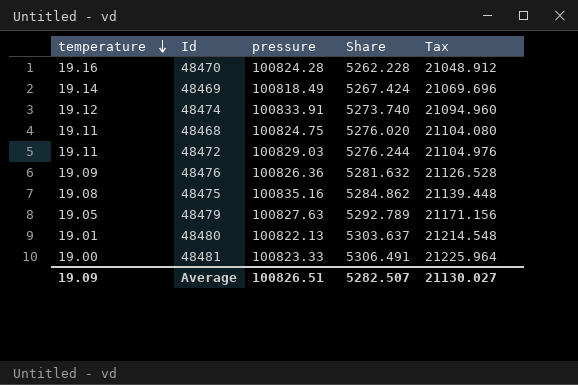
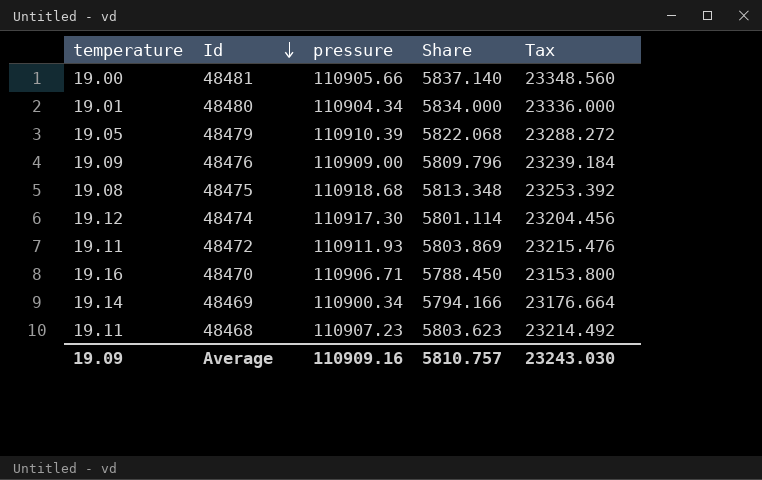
row order: temperature descending -> Id descending
48481 | pressure: 100823.33 -> 110905.66
48481 | Share: 5306.491 -> 5837.140
48481 | Tax: 21225.964 -> 23348.560
48480 | pressure: 100822.13 -> 110904.34
48480 | Share: 5303.637 -> 5834.000
48480 | Tax: 21214.548 -> 23336.000
48479 | pressure: 100827.63 -> 110910.39
48479 | Share: 5292.789 -> 5822.068
48479 | Tax: 21171.156 -> 23288.272
48476 | pressure: 100826.36 -> 110909.00
48476 | Share: 5281.632 -> 5809.796
48476 | Tax: 21126.528 -> 23239.184
48475 | pressure: 100835.16 -> 110918.68
48475 | Share: 5284.862 -> 5813.348
48475 | Tax: 21139.448 -> 23253.392
48474 | pressure: 100833.91 -> 110917.30
48474 | Share: 5273.740 -> 5801.114
48474 | Tax: 21094.960 -> 23204.456
48472 | pressure: 100829.03 -> 110911.93
48472 | Share: 5276.244 -> 5803.869
48472 | Tax: 21104.976 -> 23215.476
48470 | pressure: 100824.28 -> 110906.71
48470 | Share: 5262.228 -> 5788.450
48470 | Tax: 21048.912 -> 23153.800
48469 | pressure: 100818.49 -> 110900.34
48469 | Share: 5267.424 -> 5794.166
48469 | Tax: 21069.696 -> 23176.664
48468 | pressure: 100824.75 -> 110907.23
48468 | Share: 5276.020 -> 5803.623
48468 | Tax: 21104.080 -> 23214.492
Average | pressure: 100826.51 -> 110909.16
Average | Share: 5282.507 -> 5810.757
Average | Tax: 21130.027 -> 23243.030

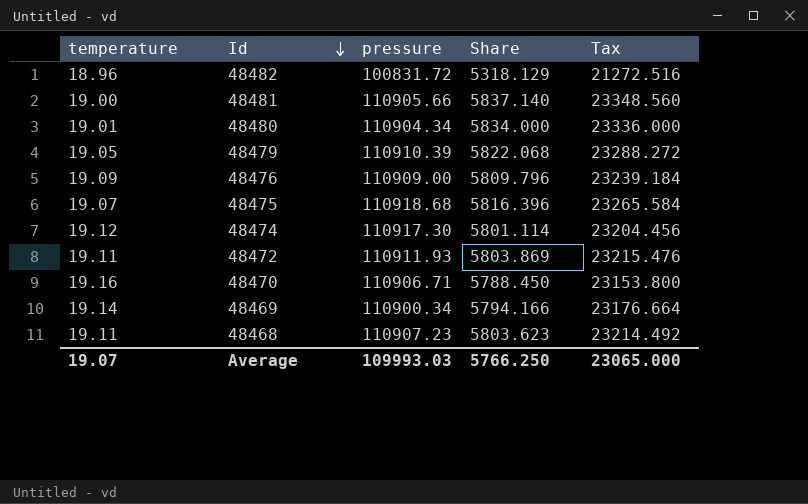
row 48482: none -> 18.96 | 100831.72 | 5318.129 | 21272.516
48475 | temperature: 19.08 -> 19.07
48475 | Share: 5813.348 -> 5816.396
48475 | Tax: 23253.392 -> 23265.584
Average | temperature: 19.09 -> 19.07
Average | pressure: 110909.16 -> 109993.03
Average | Share: 5810.757 -> 5766.250
Average | Tax: 23243.030 -> 23065.000

